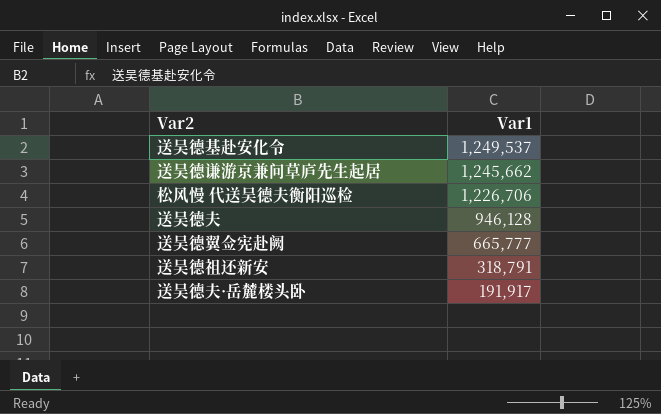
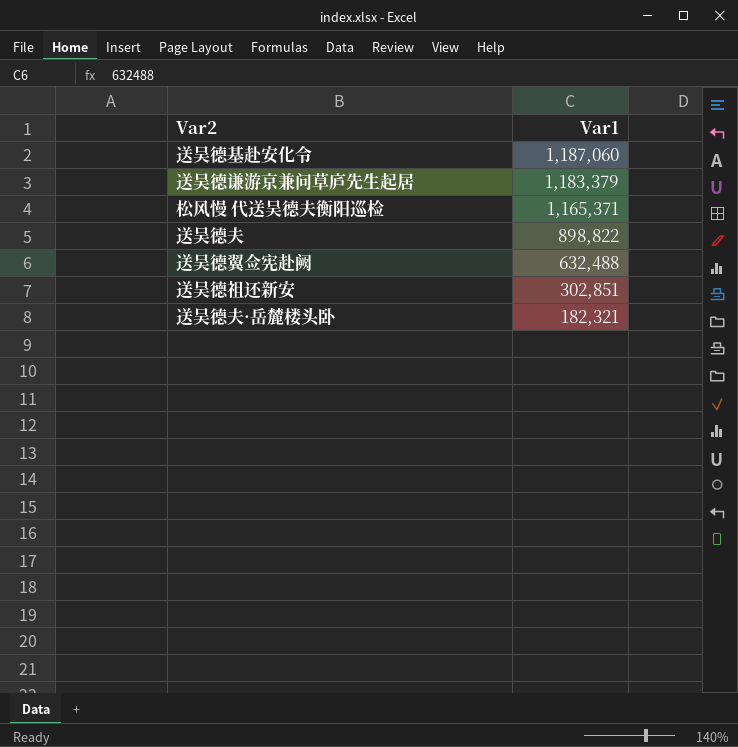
送吴德基赴安化令 | Var1: 1,249,537 -> 1,187,060
送吴德谦游京兼问草庐先生起居 | Var1: 1,245,662 -> 1,183,379
松风慢 代送吴德夫衡阳巡检 | Var1: 1,226,706 -> 1,165,371
送吴德夫 | Var1: 946,128 -> 898,822
送吴德翼佥宪赴阙 | Var1: 665,777 -> 632,488
送吴德祖还新安 | Var1: 318,791 -> 302,851
送吴德夫·岳麓楼头卧 | Var1: 191,917 -> 182,321

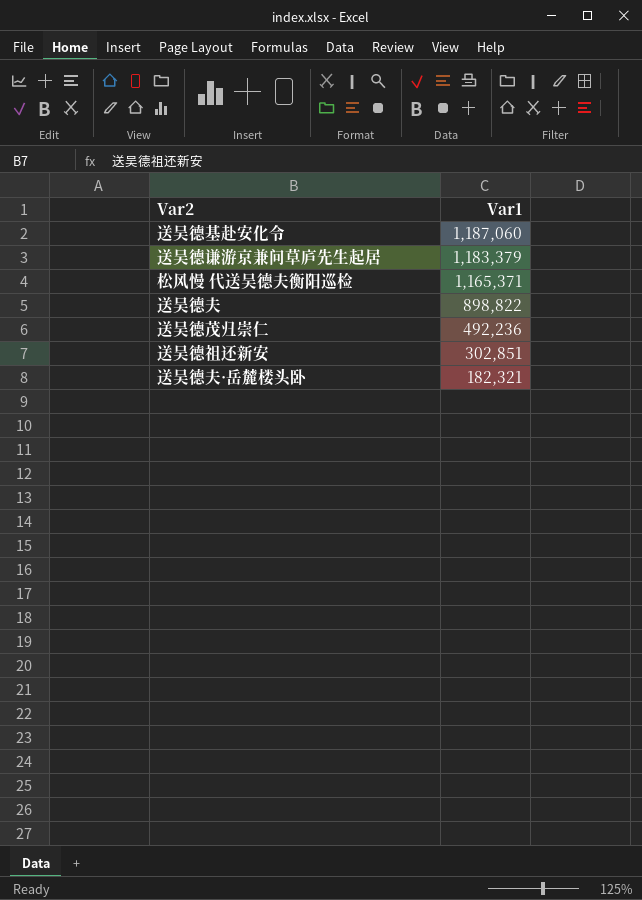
row 送吴德翼佥宪赴阙: 632,488 -> none
row 送吴德茂归崇仁: none -> 492,236

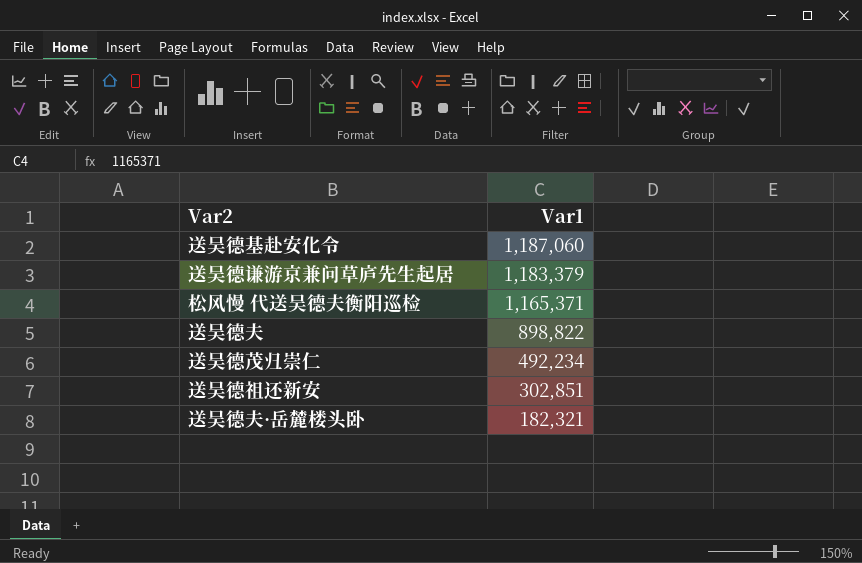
送吴德茂归崇仁 | Var1: 492,236 -> 492,234

